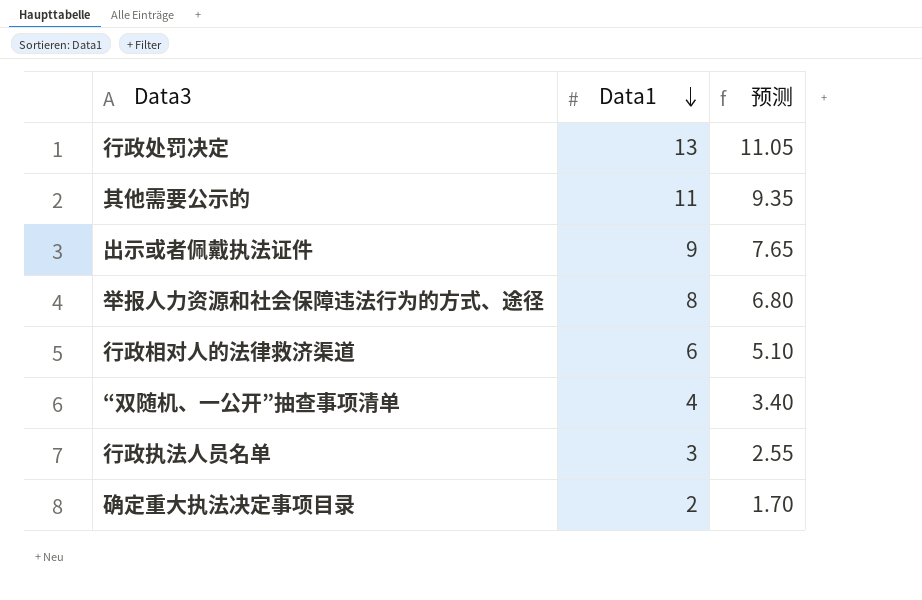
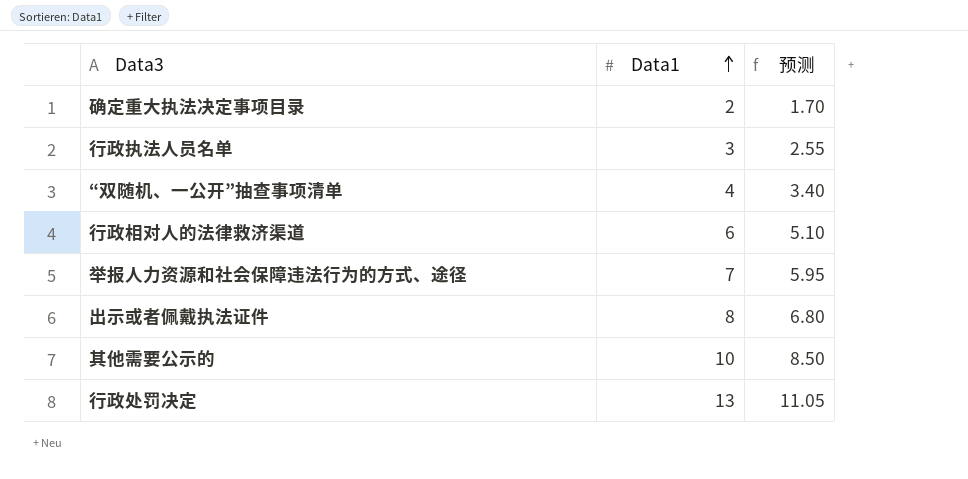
row order: Data1 descending -> Data1 ascending
举报人力资源和社会保障违法行为的方式、途径 | Data1: 8 -> 7
举报人力资源和社会保障违法行为的方式、途径 | 预测: 6.80 -> 5.95
出示或者佩戴执法证件 | Data1: 9 -> 8
出示或者佩戴执法证件 | 预测: 7.65 -> 6.80
其他需要公示的 | Data1: 11 -> 10
其他需要公示的 | 预测: 9.35 -> 8.50

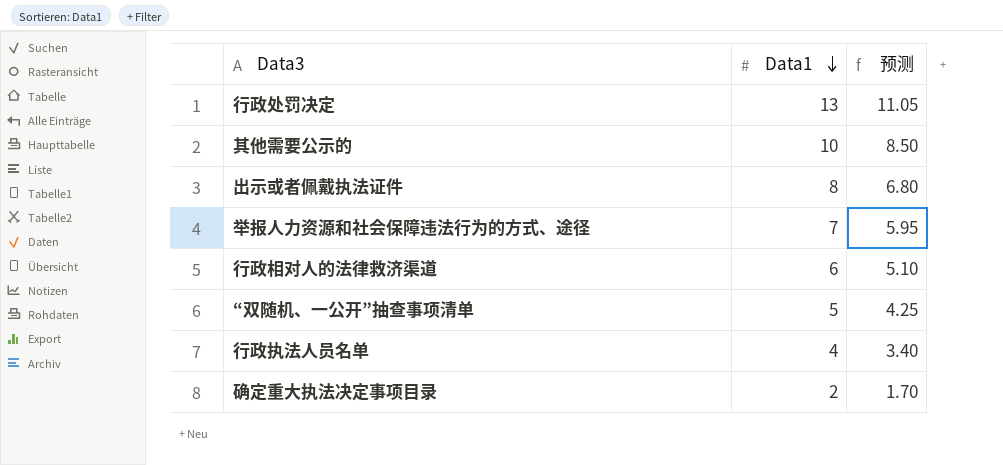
row order: Data1 ascending -> Data1 descending
“双随机、一公开”抽查事项清单 | Data1: 4 -> 5
“双随机、一公开”抽查事项清单 | 预测: 3.40 -> 4.25
行政执法人员名单 | Data1: 3 -> 4
行政执法人员名单 | 预测: 2.55 -> 3.40

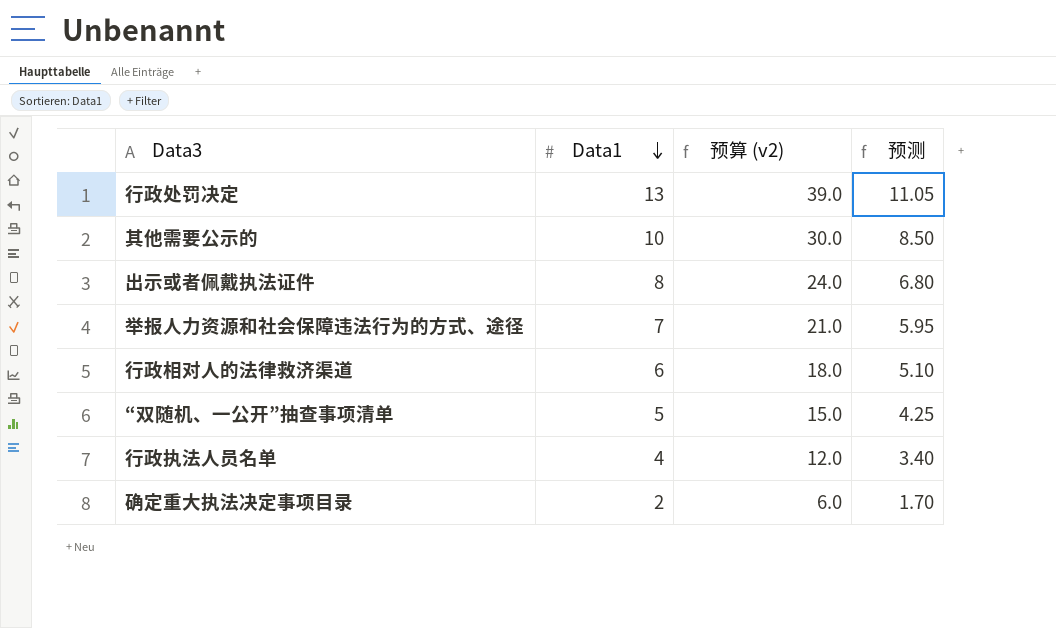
column 预算 (v2) | formula: none -> [Data1] * 3

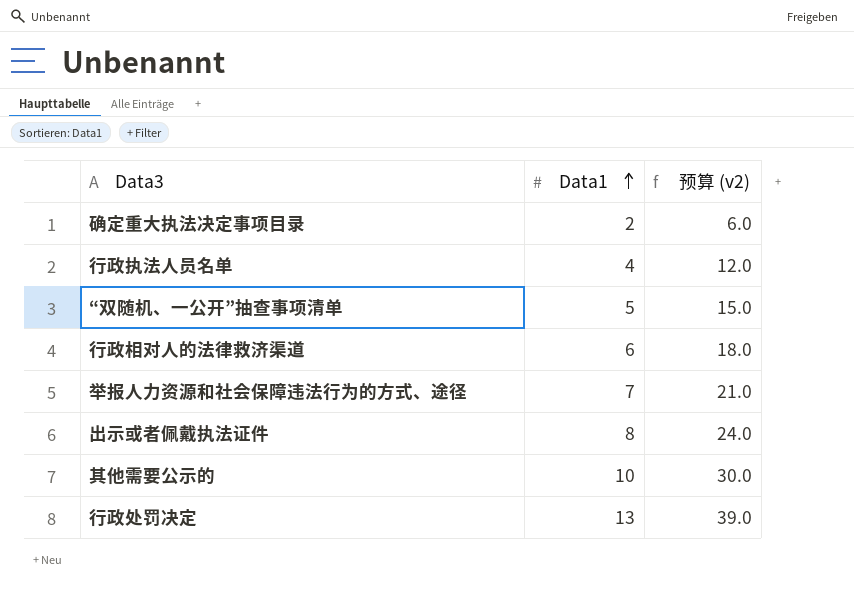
row order: Data1 descending -> Data1 ascending
column 预测 | formula: [Data1] * 0.85 -> none

